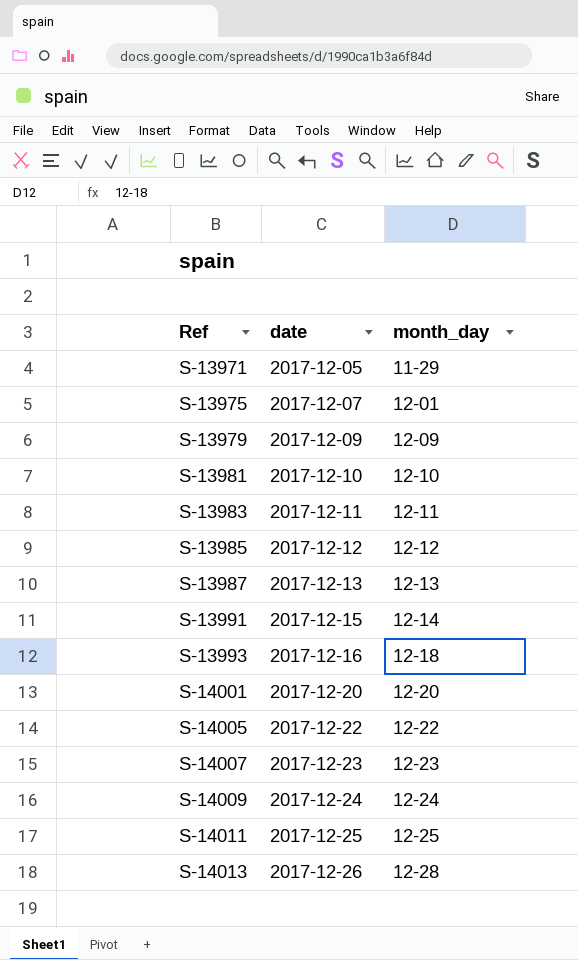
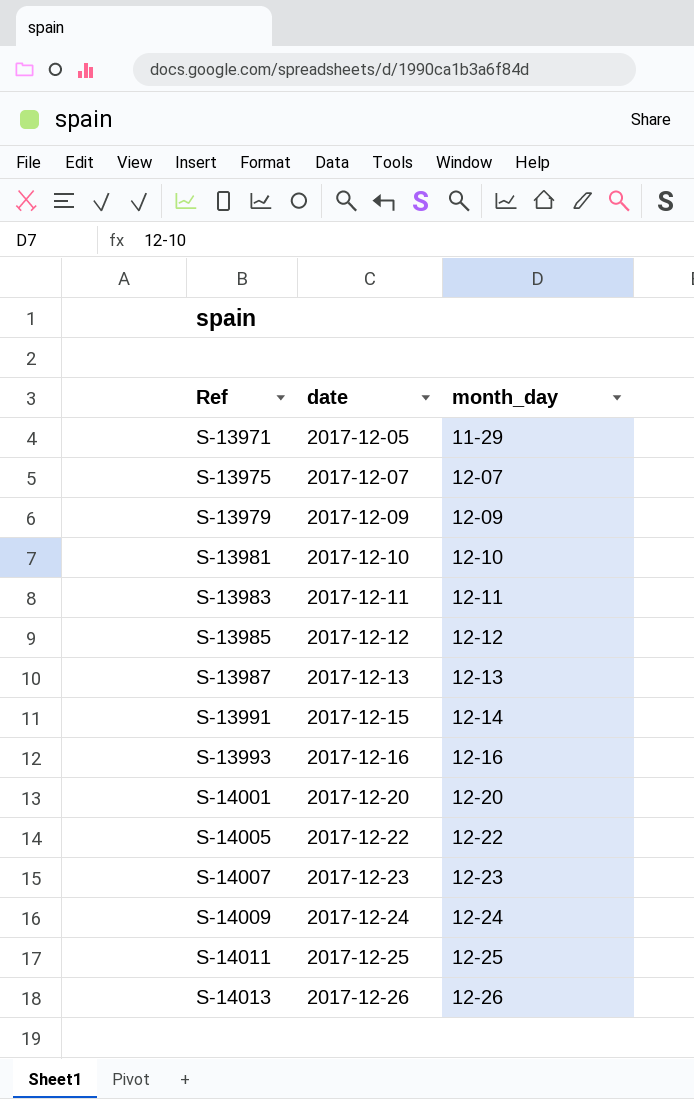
S-13975 | month_day: 12-01 -> 12-07
S-13993 | month_day: 12-18 -> 12-16
S-14013 | month_day: 12-28 -> 12-26

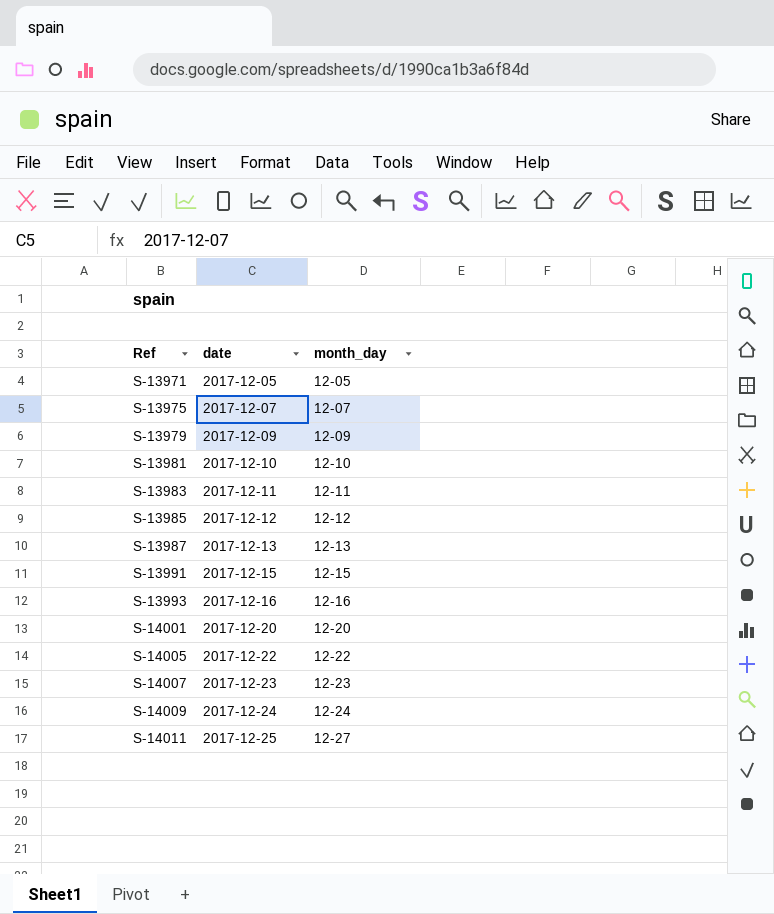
row S-14013: 2017-12-26 | 12-26 -> none
S-13971 | month_day: 11-29 -> 12-05
S-13991 | month_day: 12-14 -> 12-15
S-14011 | month_day: 12-25 -> 12-27

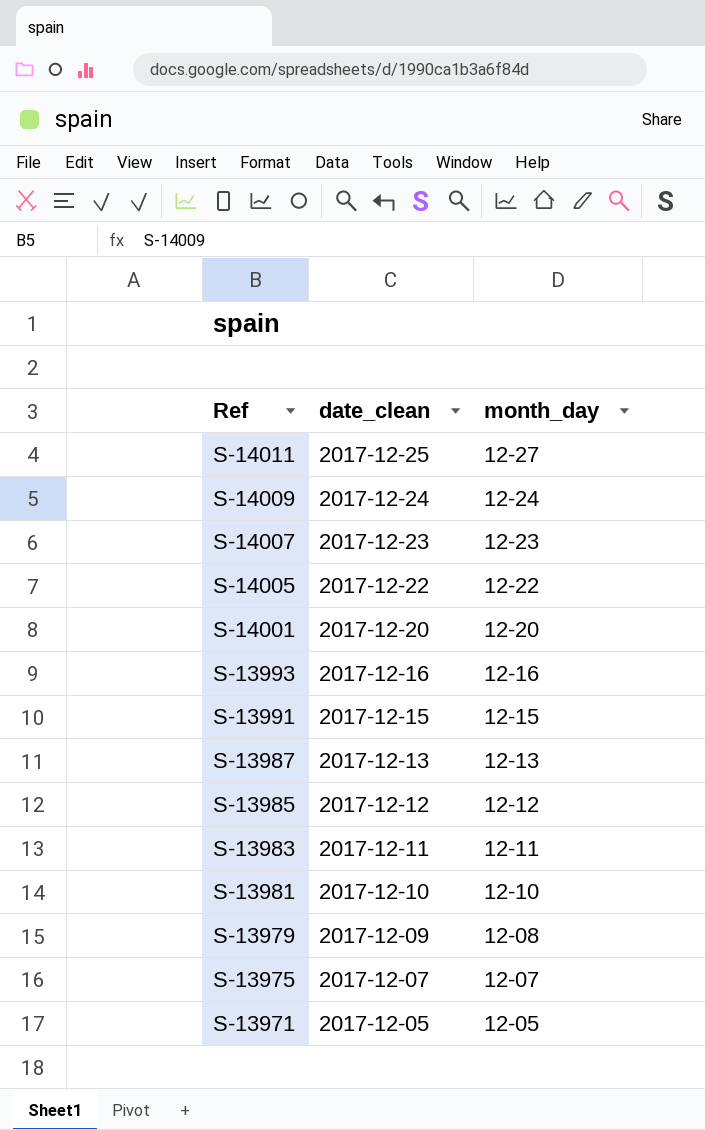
row order: Ref ascending -> Ref descending
column name: date -> date_clean
S-13979 | month_day: 12-09 -> 12-08

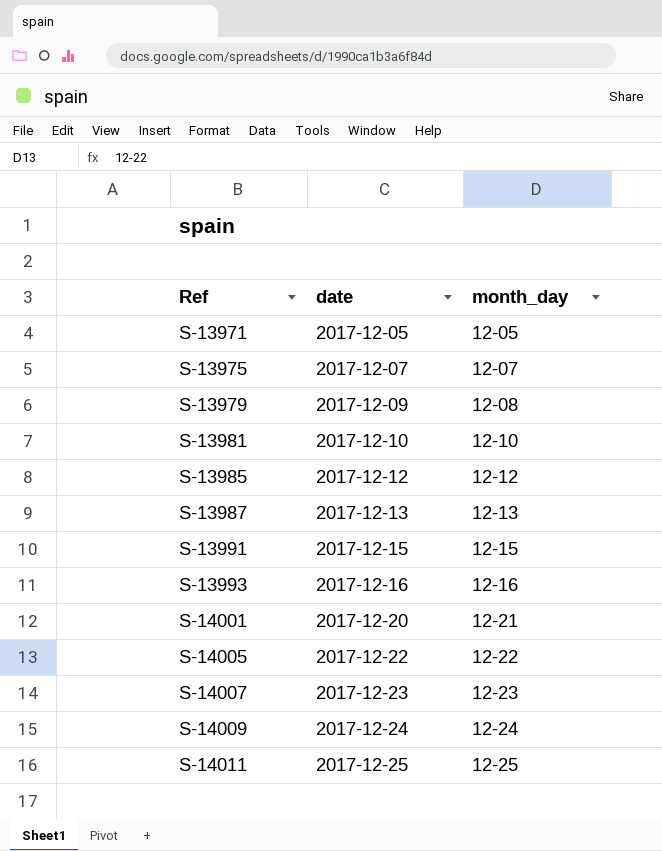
row order: Ref descending -> Ref ascending
column name: date_clean -> date
row S-13983: 2017-12-11 | 12-11 -> none
S-14001 | month_day: 12-20 -> 12-21
S-14011 | month_day: 12-27 -> 12-25

